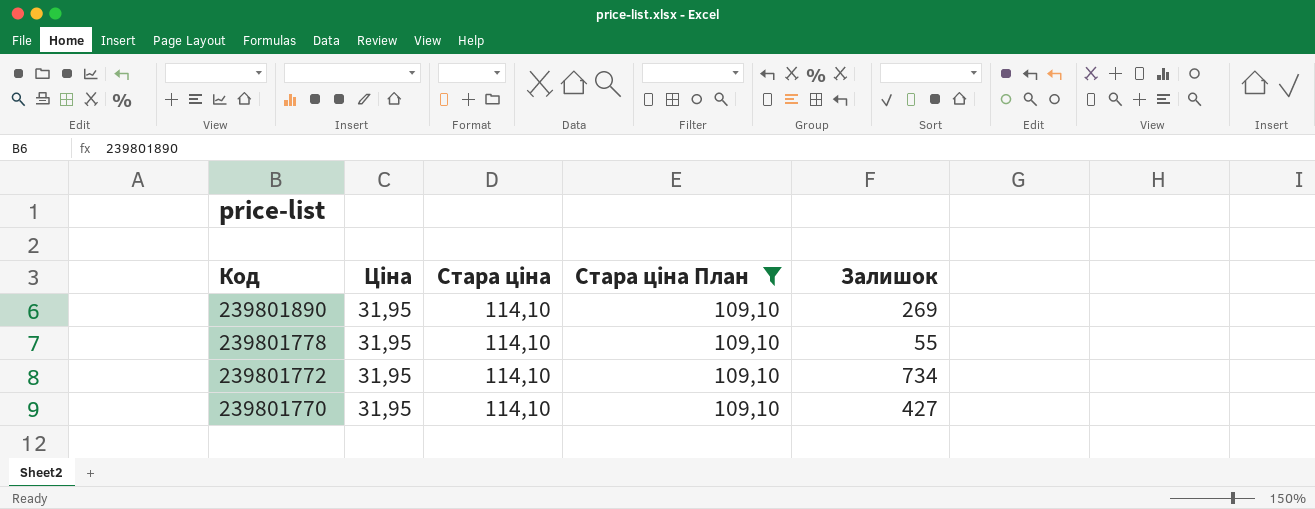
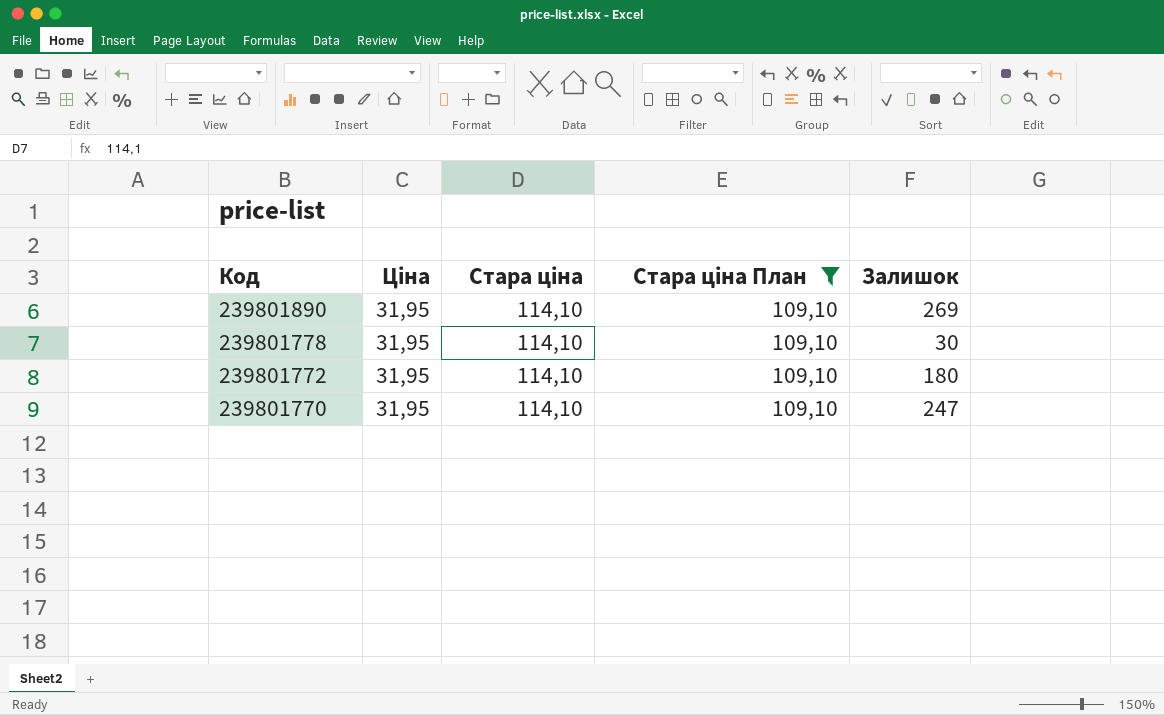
239801778 | Залишок: 55 -> 30
239801772 | Залишок: 734 -> 180
239801770 | Залишок: 427 -> 247

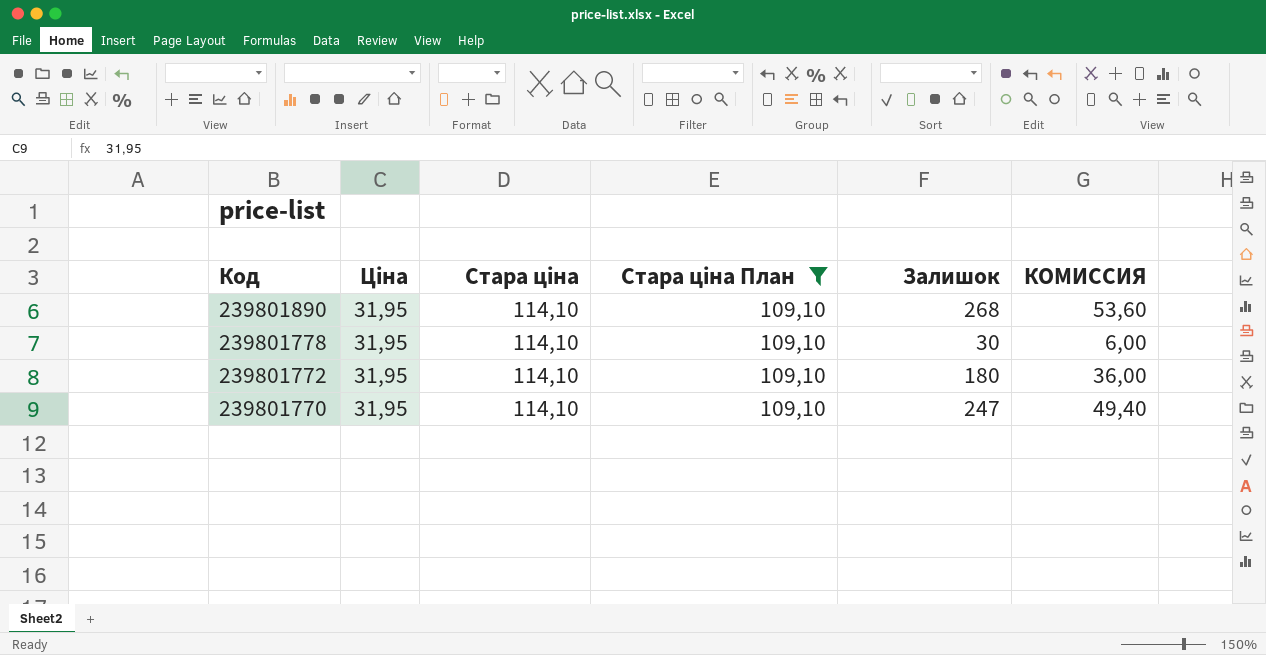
column КОМИССИЯ | formula: none -> [Залишок] * 0,2
239801890 | Залишок: 269 -> 268

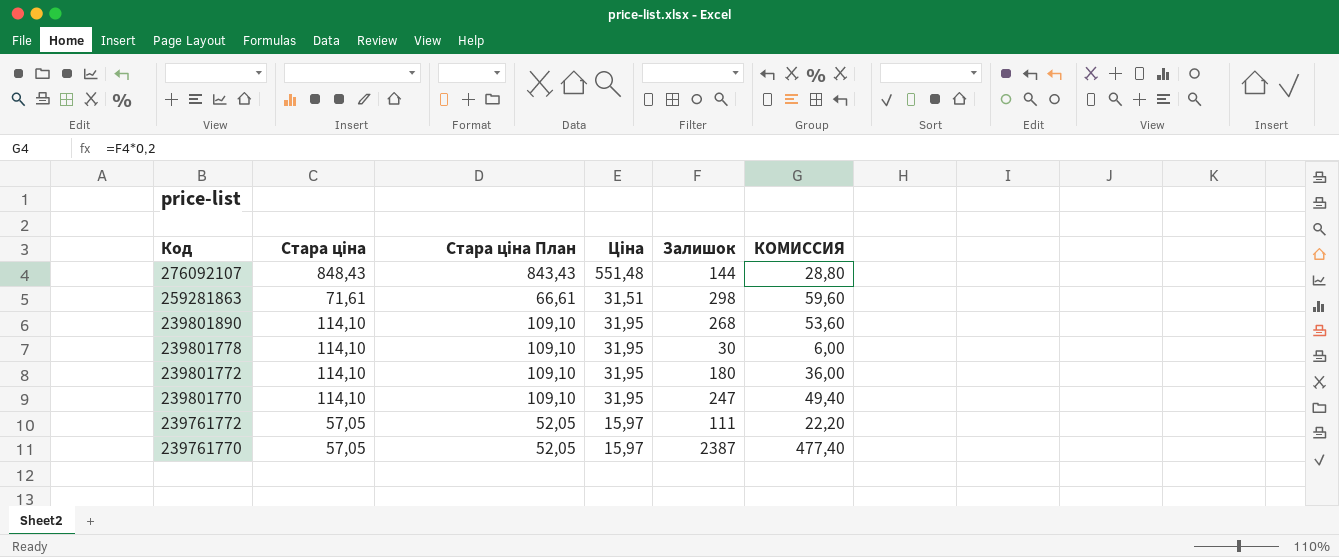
filter: Стара ціна План = 109,10 -> none
column Ціна | position: 2 -> 4

